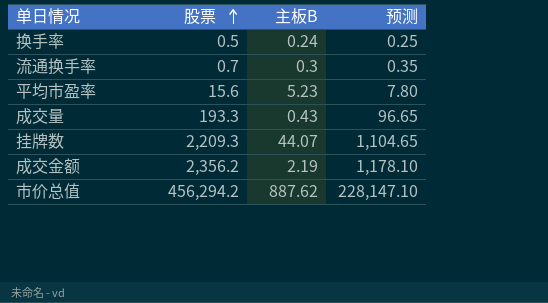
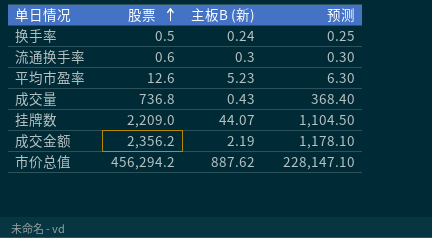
column name: 主板B -> 主板B (新)
流通换手率 | 股票: 0.7 -> 0.6
流通换手率 | 预测: 0.35 -> 0.30
平均市盈率 | 股票: 15.6 -> 12.6
平均市盈率 | 预测: 7.80 -> 6.30
成交量 | 股票: 193.3 -> 736.8
成交量 | 预测: 96.65 -> 368.40
挂牌数 | 股票: 2,209.3 -> 2,209.0
挂牌数 | 预测: 1,104.65 -> 1,104.50

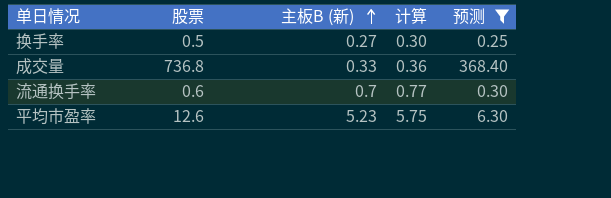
filter: none -> 预测 <= 368.40
row order: 股票 ascending -> 主板B (新) ascending
column 计算 | formula: none -> [主板B (新)] * 1.1
换手率 | 主板B (新): 0.24 -> 0.27
成交量 | 主板B (新): 0.43 -> 0.33
流通换手率 | 主板B (新): 0.3 -> 0.7

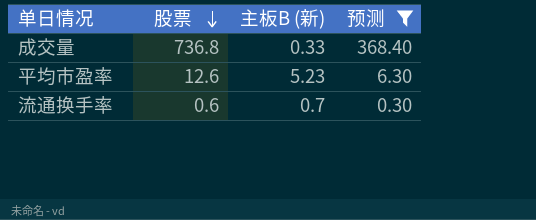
row order: 主板B (新) ascending -> 股票 descending
column 计算 | formula: [主板B (新)] * 1.1 -> none
row 换手率: 0.5 | 0.27 | 0.30 | 0.25 -> none

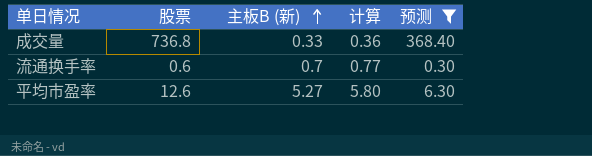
row order: 股票 descending -> 主板B (新) ascending
column 计算 | formula: none -> [主板B (新)] * 1.1
平均市盈率 | 主板B (新): 5.23 -> 5.27

